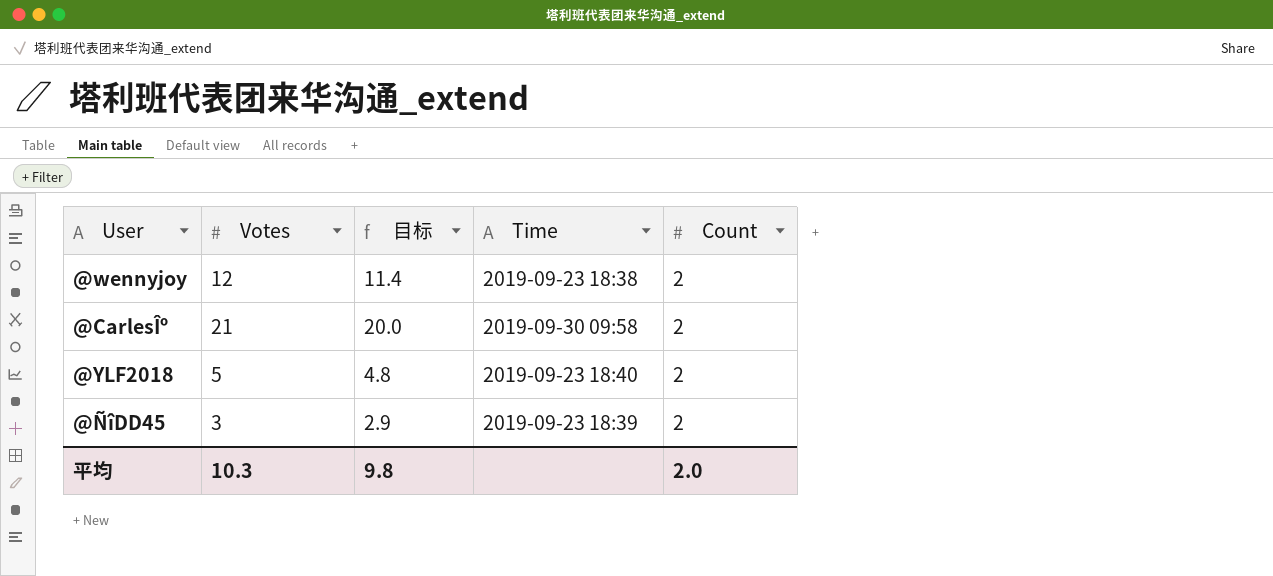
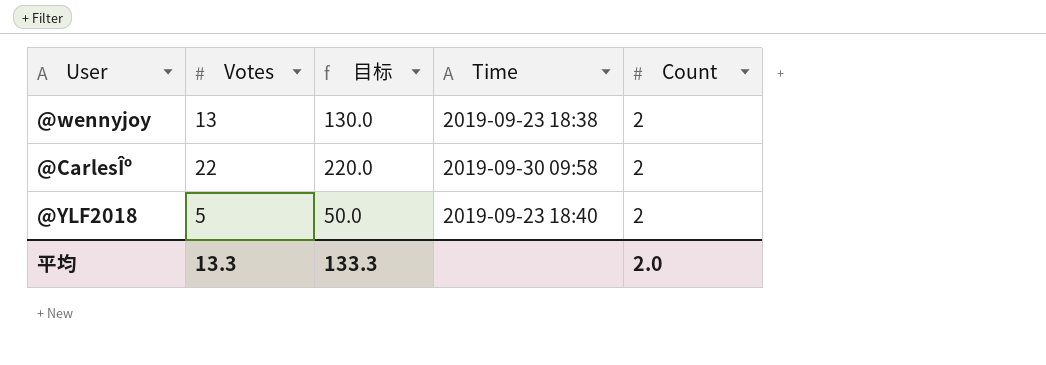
column 目标 | formula: [Votes] * 0.95 -> [Votes] * 10
row @ÑîDD45: 3 | 2.9 | 2019-09-23 18:39 | 2 -> none
@wennyjoy | Votes: 12 -> 13
@CarlesÎº | Votes: 21 -> 22
平均 | Votes: 10.3 -> 13.3
平均 | 目标: 9.8 -> 133.3

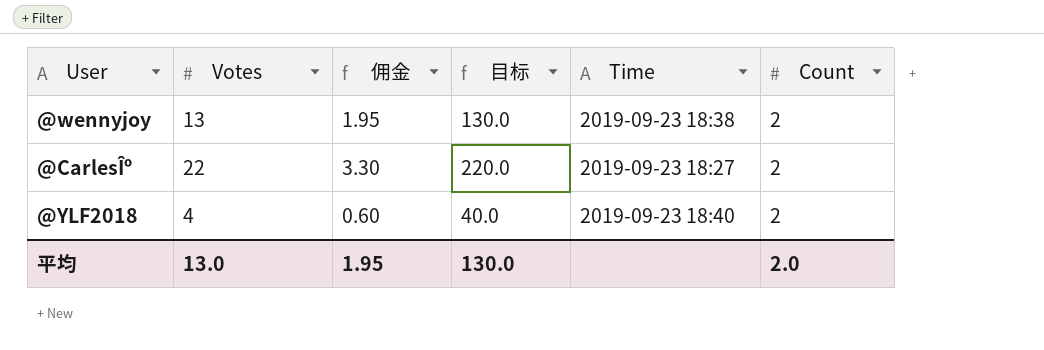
column 佣金 | formula: none -> [Votes] * 0.15
@CarlesÎº | Time: 2019-09-30 09:58 -> 2019-09-23 18:27
@YLF2018 | Votes: 5 -> 4
@YLF2018 | 目标: 50.0 -> 40.0
平均 | Votes: 13.3 -> 13.0
平均 | 目标: 133.3 -> 130.0

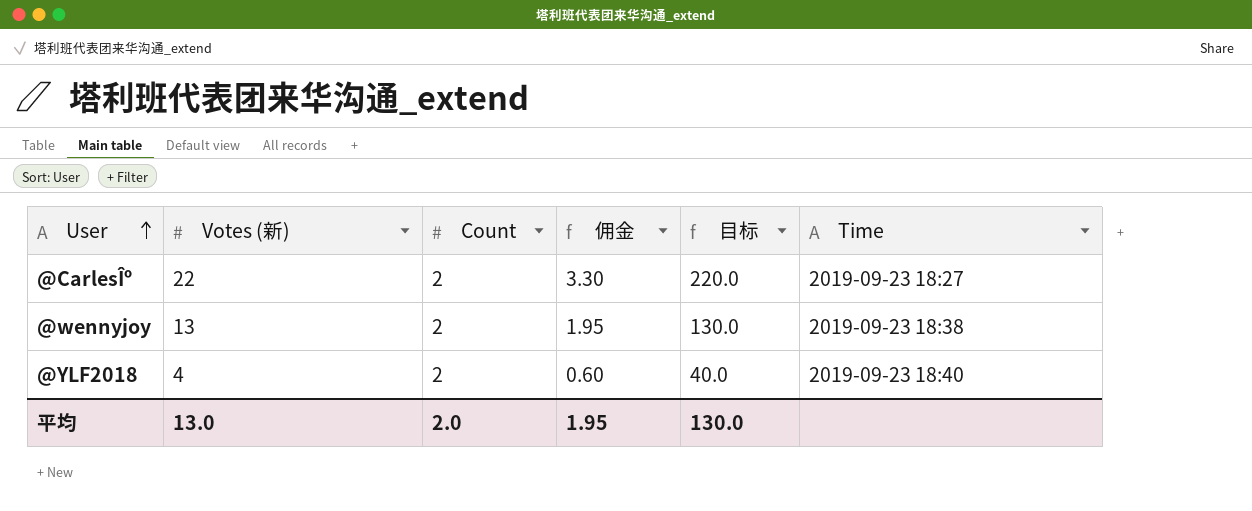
row order: none -> User ascending
column name: Votes -> Votes (新)
column Count | position: 6 -> 3

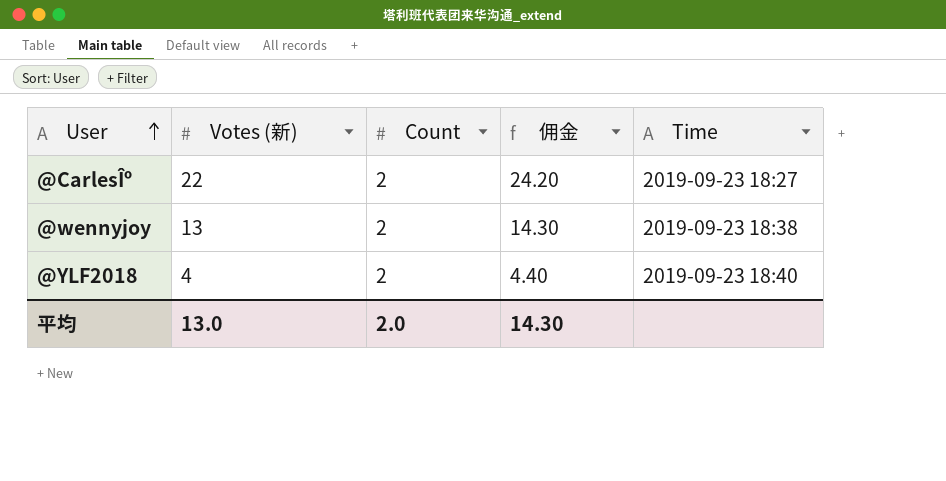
column 目标 | formula: [Votes (新)] * 10 -> none
column 佣金 | formula: [Votes (新)] * 0.15 -> [Votes (新)] * 1.1
平均 | 佣金: 1.95 -> 14.30

